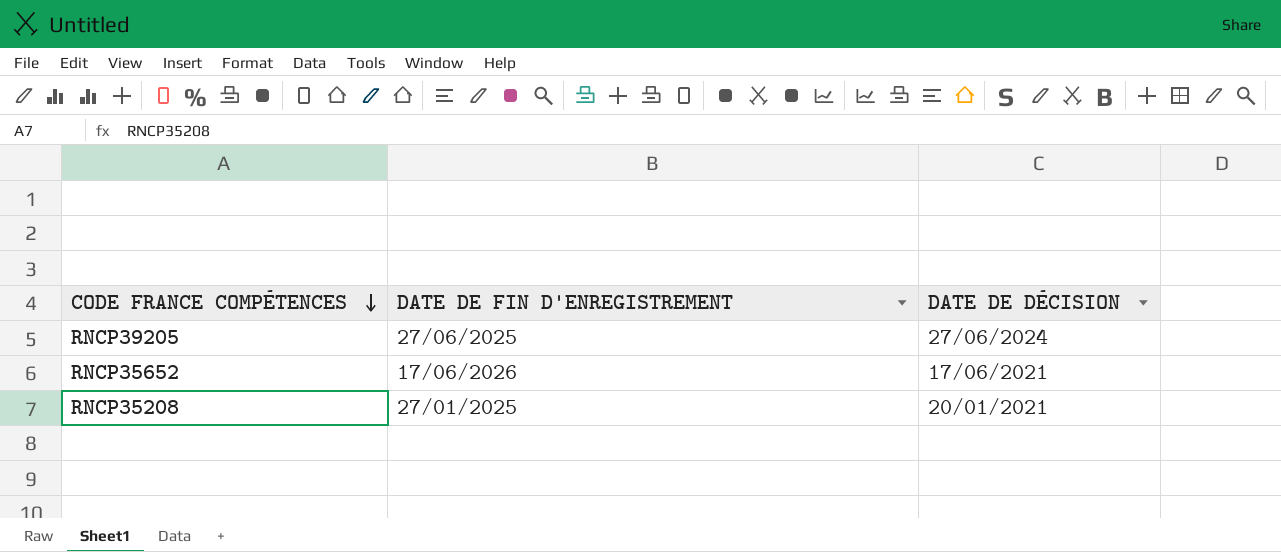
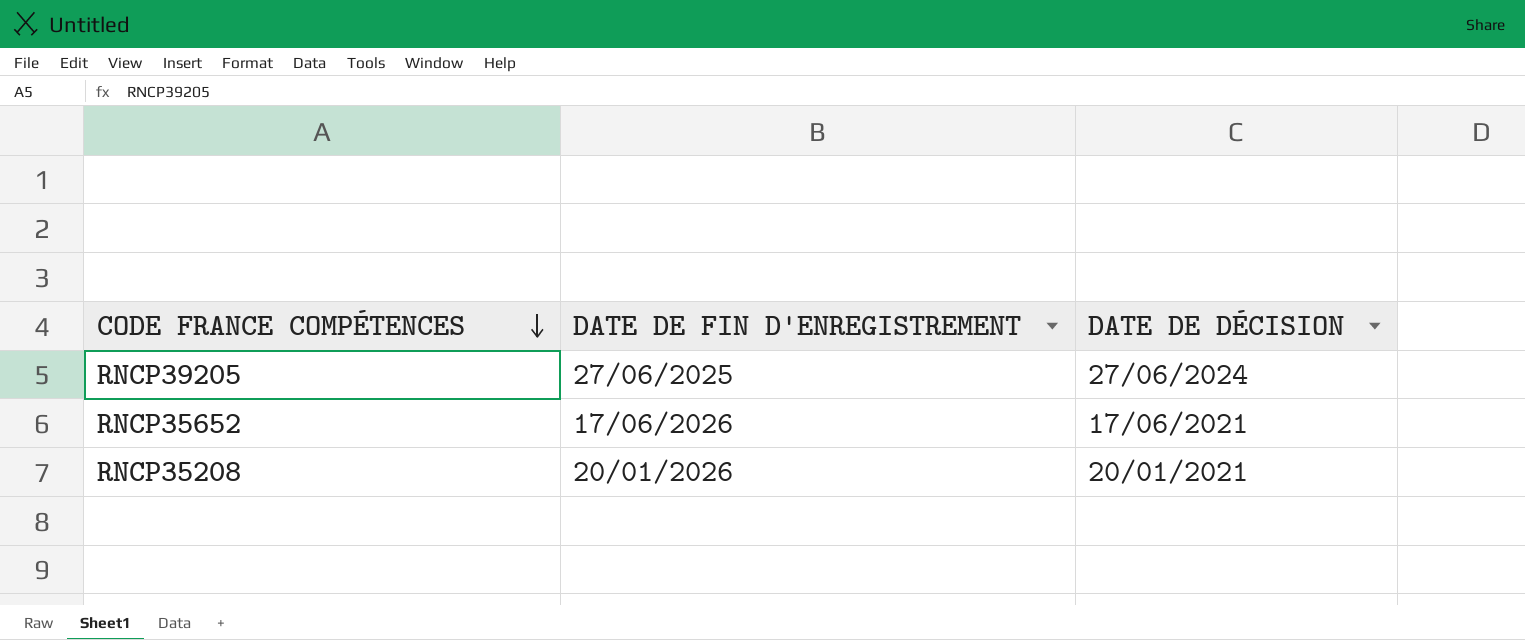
RNCP35208 | DATE DE FIN D'ENREGISTREMENT: 27/01/2025 -> 20/01/2026

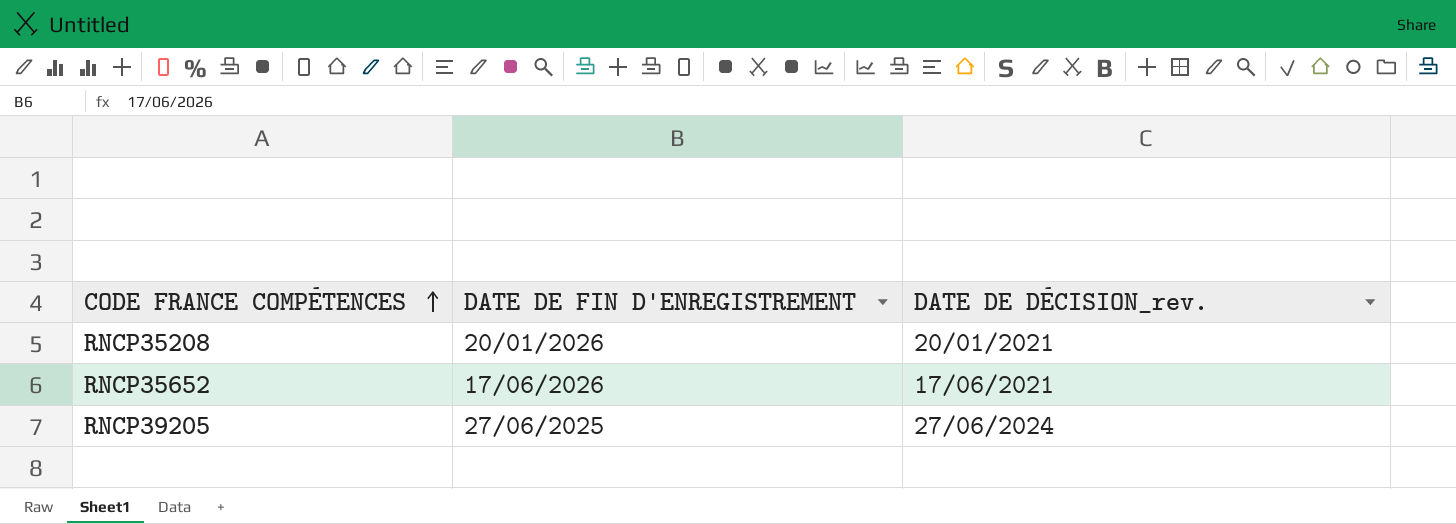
row order: CODE FRANCE COMPÉTENCES descending -> CODE FRANCE COMPÉTENCES ascending
column name: DATE DE DÉCISION -> DATE DE DÉCISION_rev.

